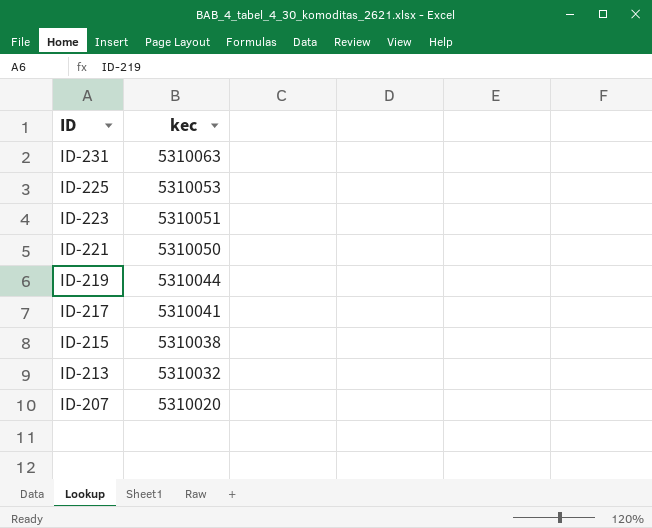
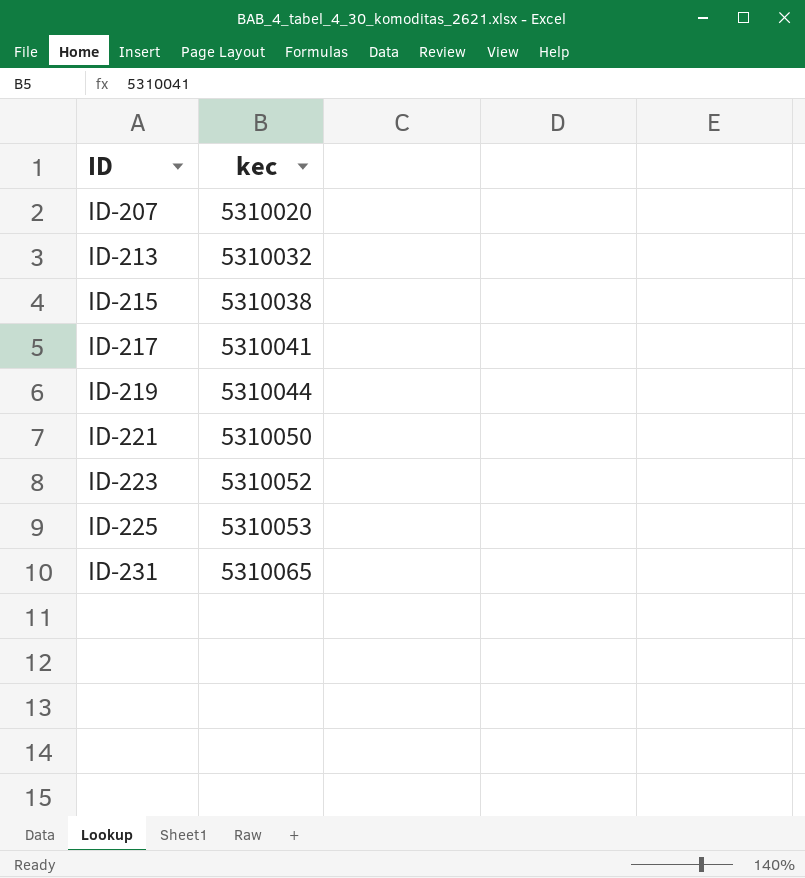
row order: ID descending -> ID ascending
ID-223 | kec: 5310051 -> 5310052
ID-231 | kec: 5310063 -> 5310065

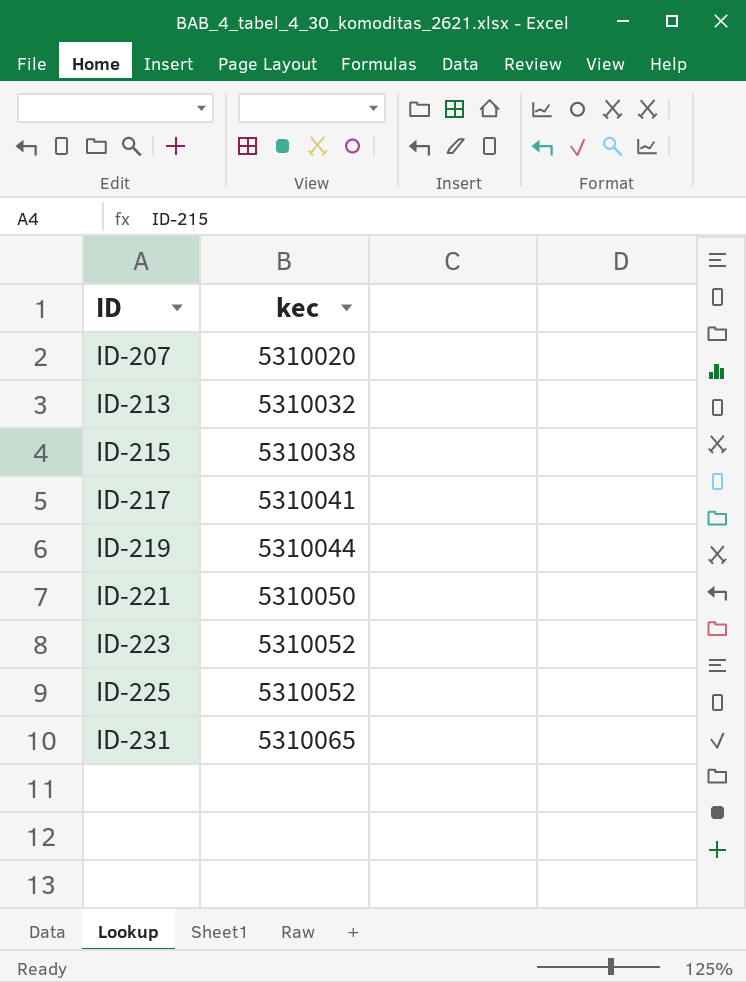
ID-225 | kec: 5310053 -> 5310052

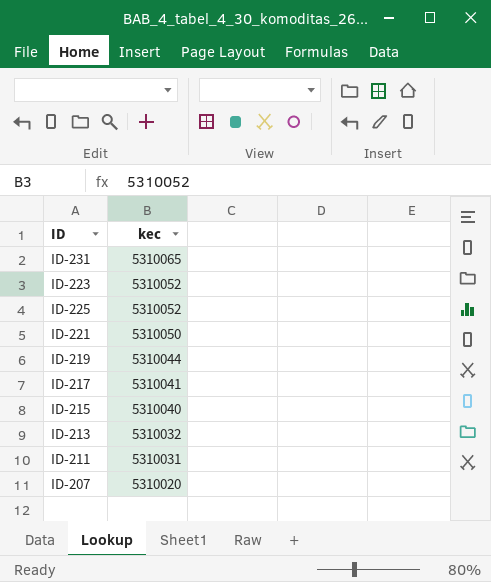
row order: ID ascending -> kec descending
ID-215 | kec: 5310038 -> 5310040
row ID-211: none -> 5310031

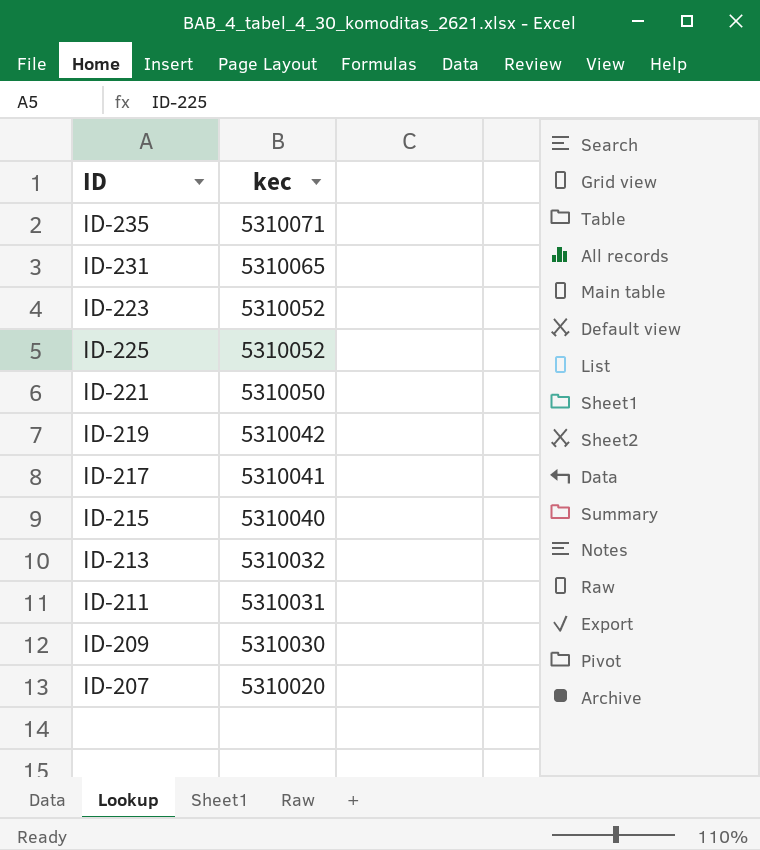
row ID-235: none -> 5310071
ID-219 | kec: 5310044 -> 5310042
row ID-209: none -> 5310030

